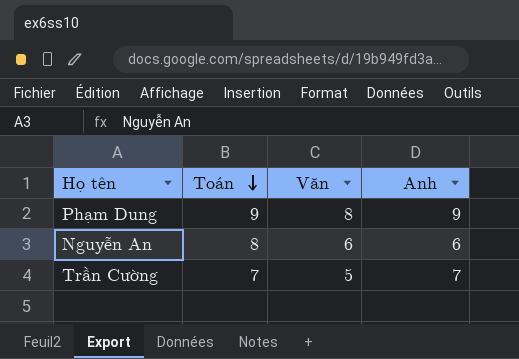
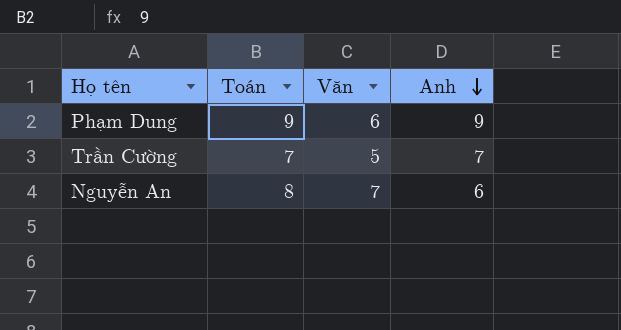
row order: Toán descending -> Anh descending
Phạm Dung | Văn: 8 -> 6
Nguyễn An | Văn: 6 -> 7

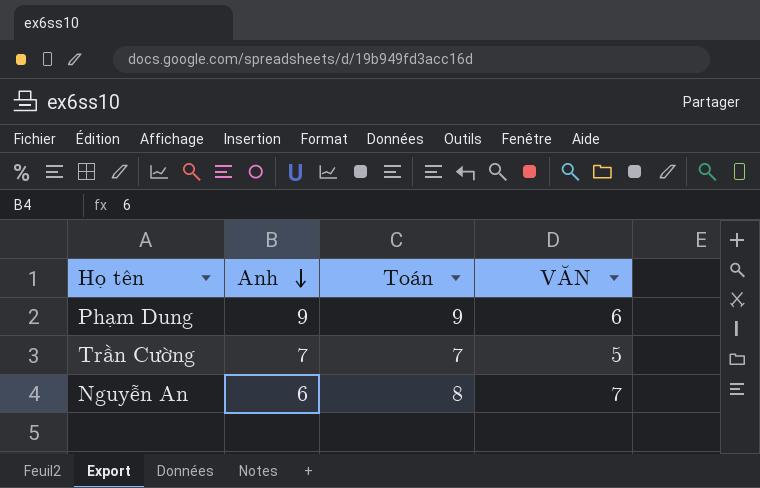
column Anh | position: 4 -> 2
column name: Văn -> VĂN

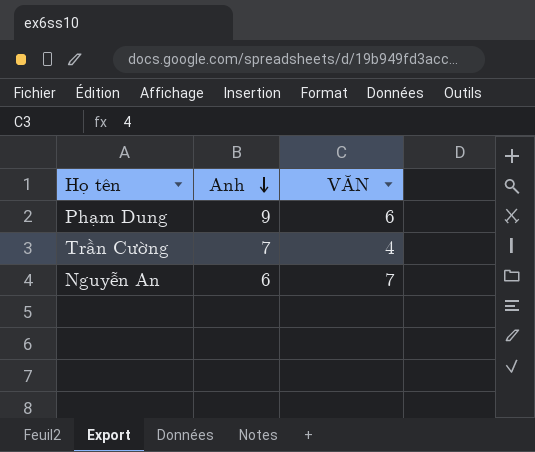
column Toán | position: 3 -> none
Trần Cường | VĂN: 5 -> 4

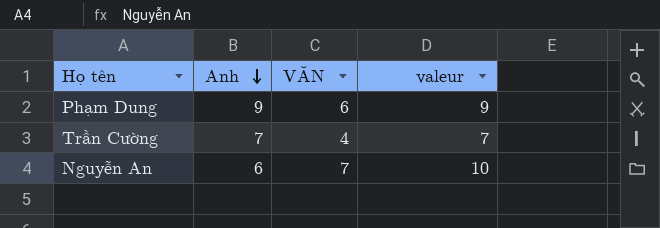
column valeur | formula: none -> [VĂN] + 3

